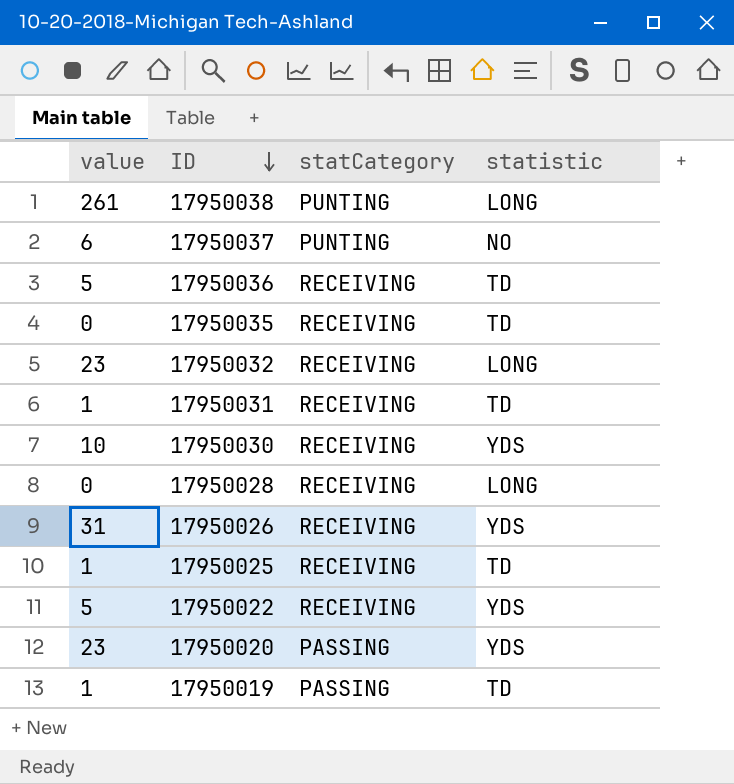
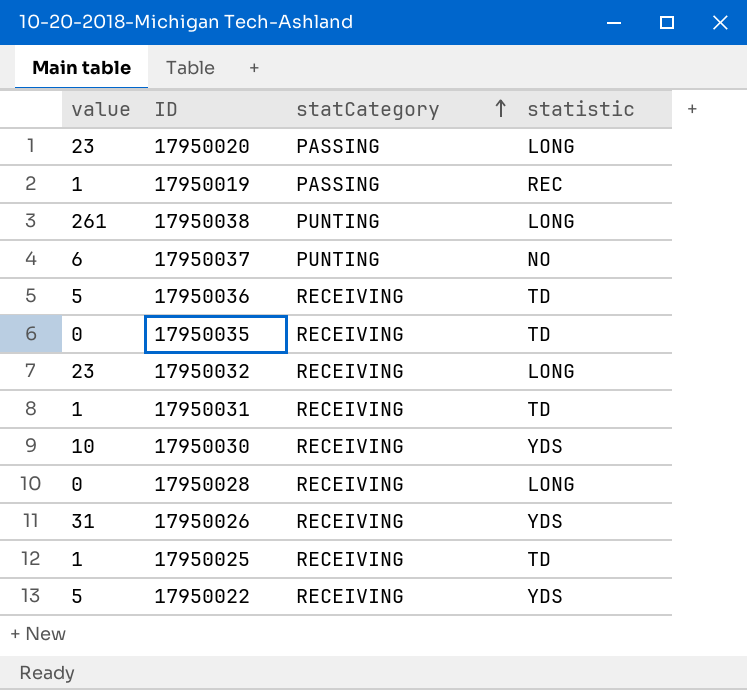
row order: ID descending -> statCategory ascending
17950020 | statistic: YDS -> LONG
17950019 | statistic: TD -> REC

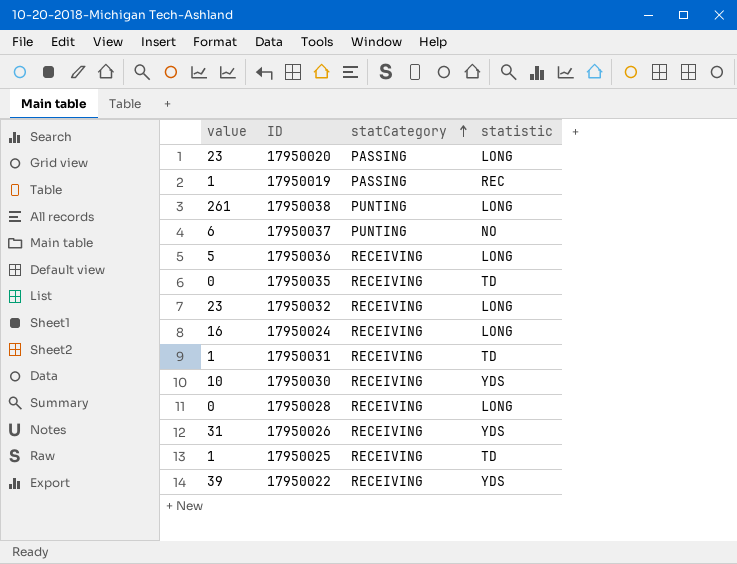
17950036 | statistic: TD -> LONG
row 17950024: none -> 16 | RECEIVING | LONG
17950022 | value: 5 -> 39

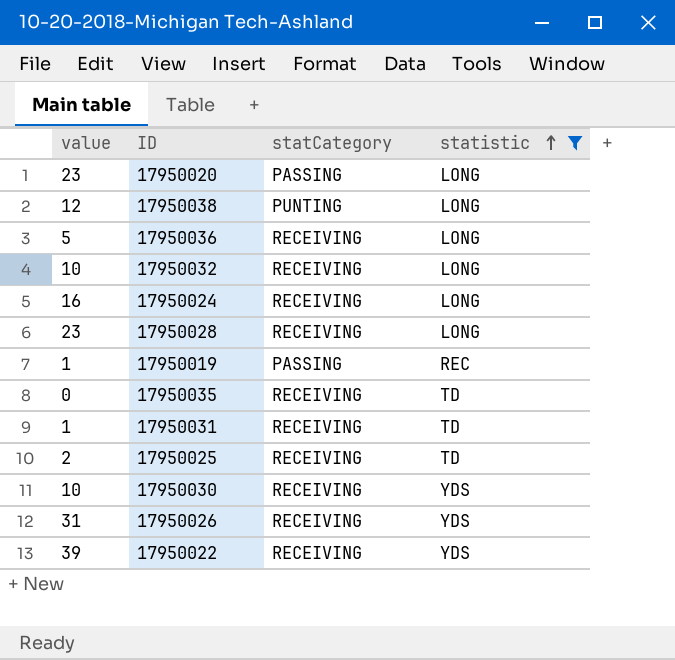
filter: none -> statistic != NO
row order: statCategory ascending -> statistic ascending
17950038 | value: 261 -> 12
17950032 | value: 23 -> 10
17950028 | value: 0 -> 23
17950025 | value: 1 -> 2

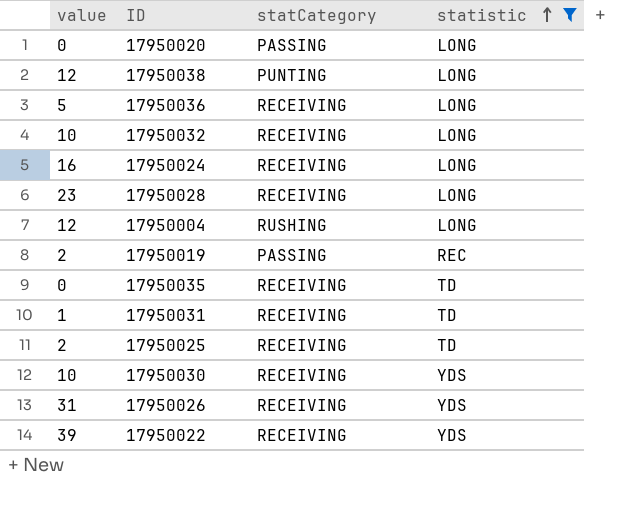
17950020 | value: 23 -> 0
row 17950004: none -> 12 | RUSHING | LONG
17950019 | value: 1 -> 2

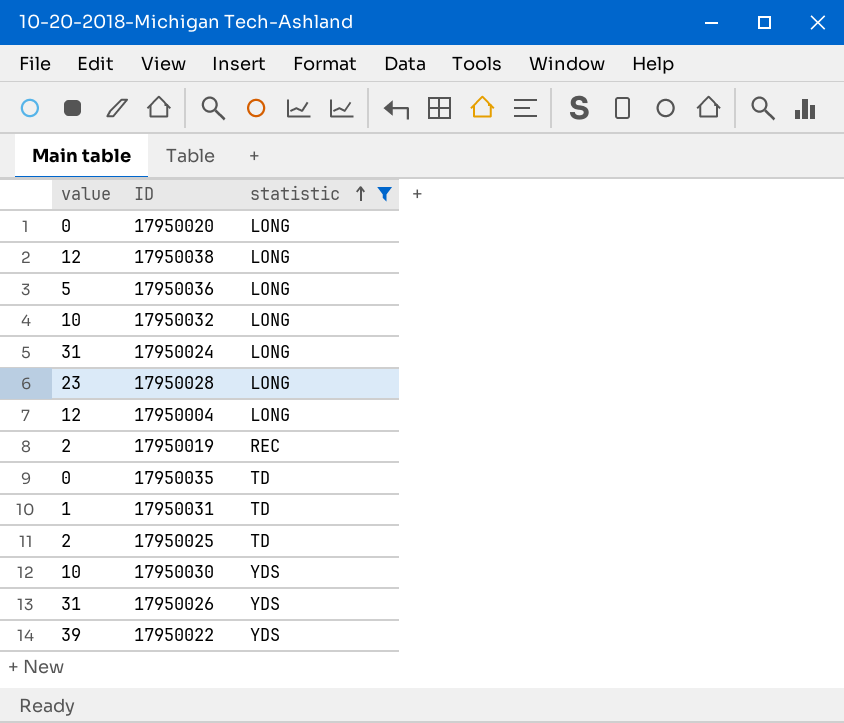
column statCategory | position: 3 -> none
17950024 | value: 16 -> 31

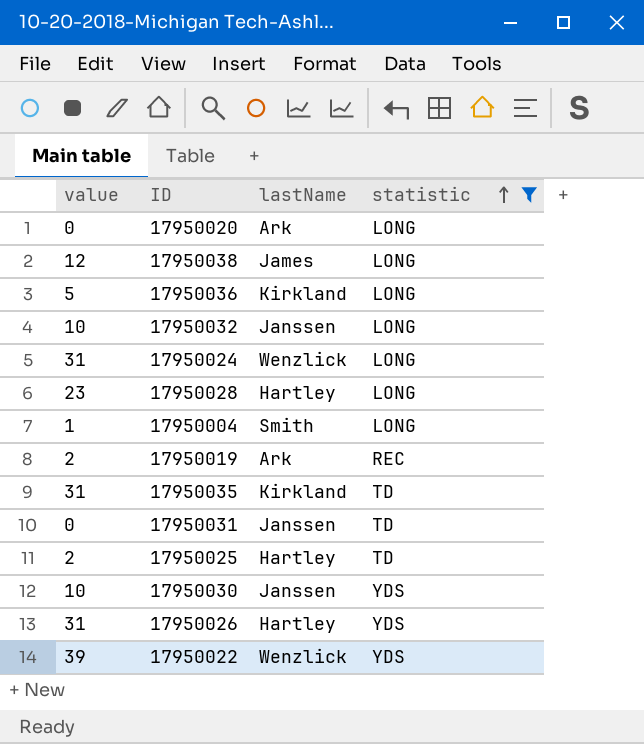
column lastName | position: none -> 3
17950004 | value: 12 -> 1
17950035 | value: 0 -> 31
17950031 | value: 1 -> 0

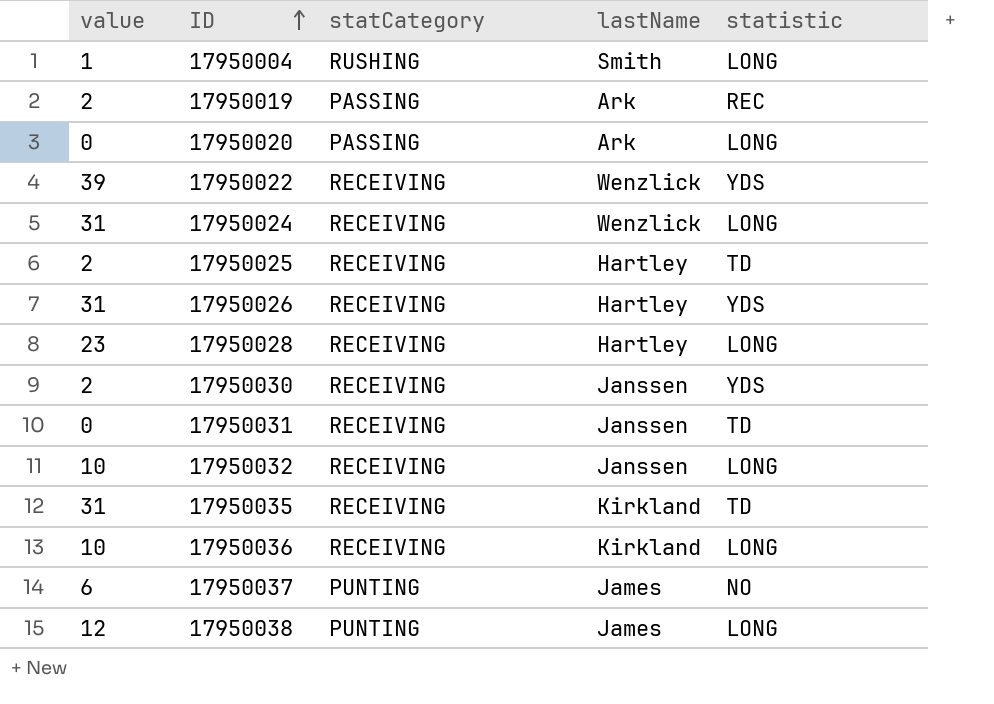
filter: statistic != NO -> none
row order: statistic ascending -> ID ascending
column statCategory | position: none -> 3
17950030 | value: 10 -> 2
17950036 | value: 5 -> 10

